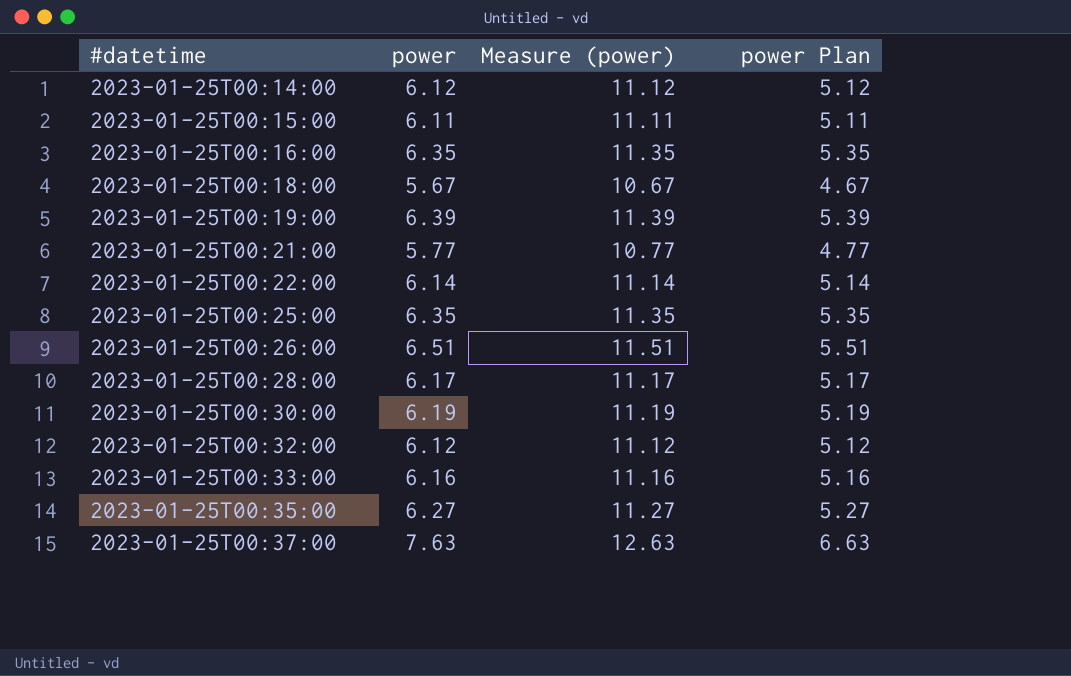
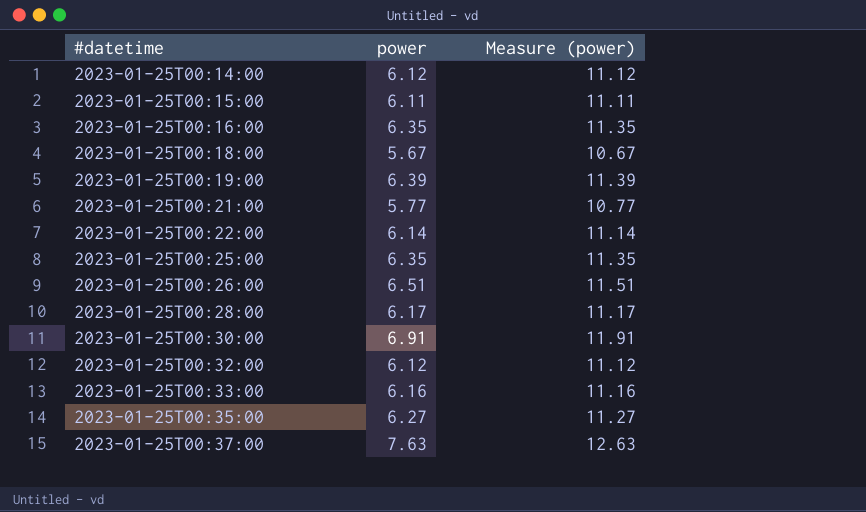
column power Plan | formula: [power] - 1 -> none
2023-01-25T00:30:00 | power: 6.19 -> 6.91
2023-01-25T00:30:00 | Measure (power): 11.19 -> 11.91

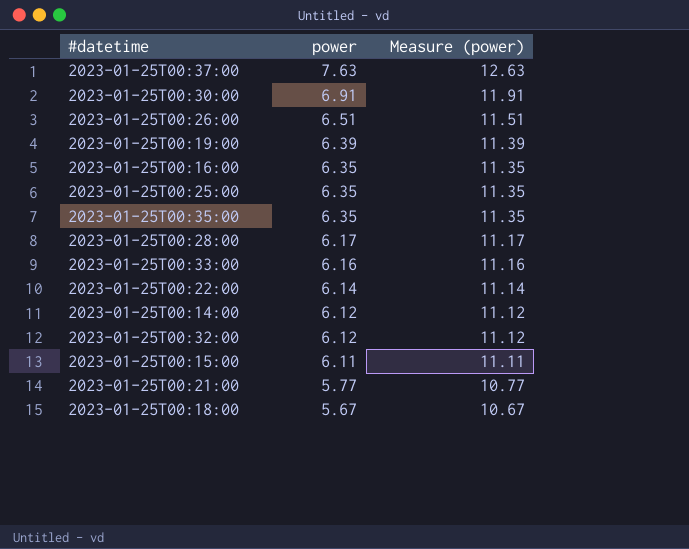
row order: #datetime ascending -> power descending
2023-01-25T00:35:00 | power: 6.27 -> 6.35
2023-01-25T00:35:00 | Measure (power): 11.27 -> 11.35

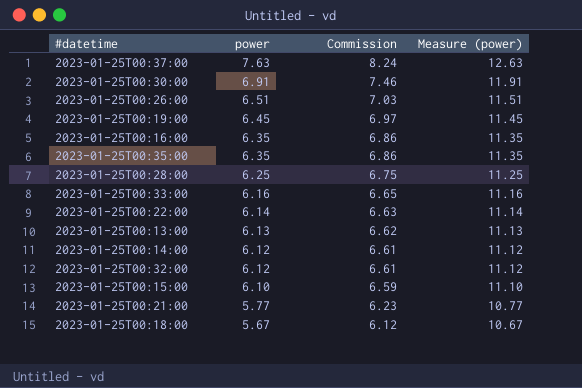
column Commission | formula: none -> [power] * 1.08
row 2023-01-25T00:25:00: 6.35 | 11.35 -> none
2023-01-25T00:19:00 | power: 6.39 -> 6.45
2023-01-25T00:19:00 | Measure (power): 11.39 -> 11.45
2023-01-25T00:28:00 | power: 6.17 -> 6.25
2023-01-25T00:28:00 | Measure (power): 11.17 -> 11.25
row 2023-01-25T00:13:00: none -> 6.13 | 6.62 | 11.13
2023-01-25T00:15:00 | power: 6.11 -> 6.10
2023-01-25T00:15:00 | Measure (power): 11.11 -> 11.10

